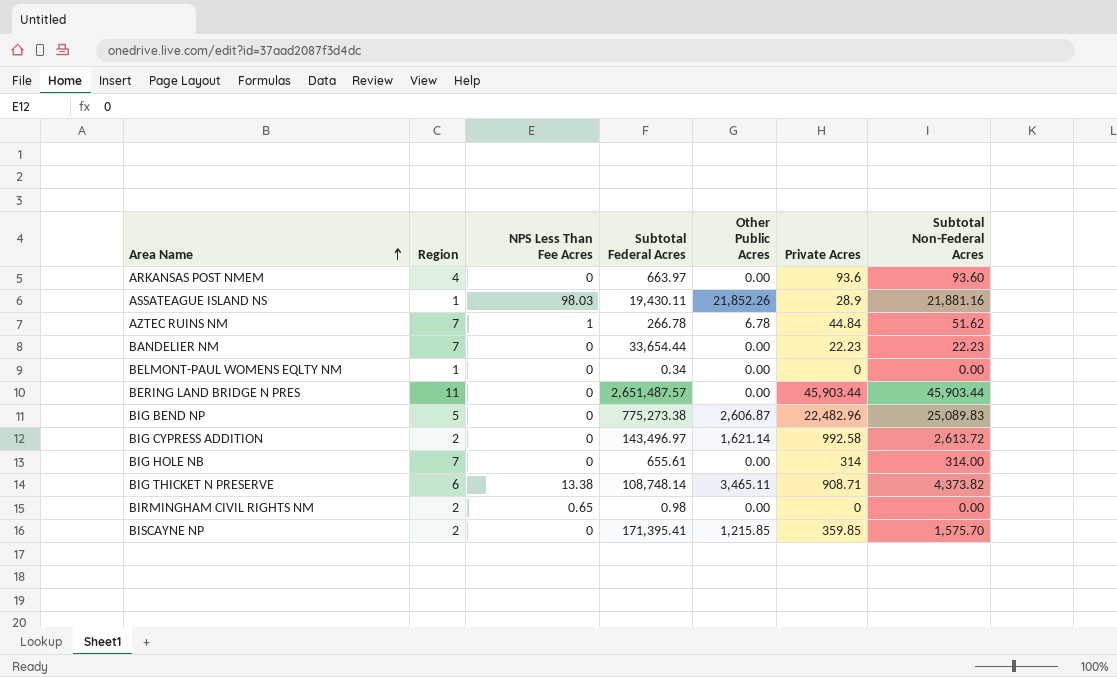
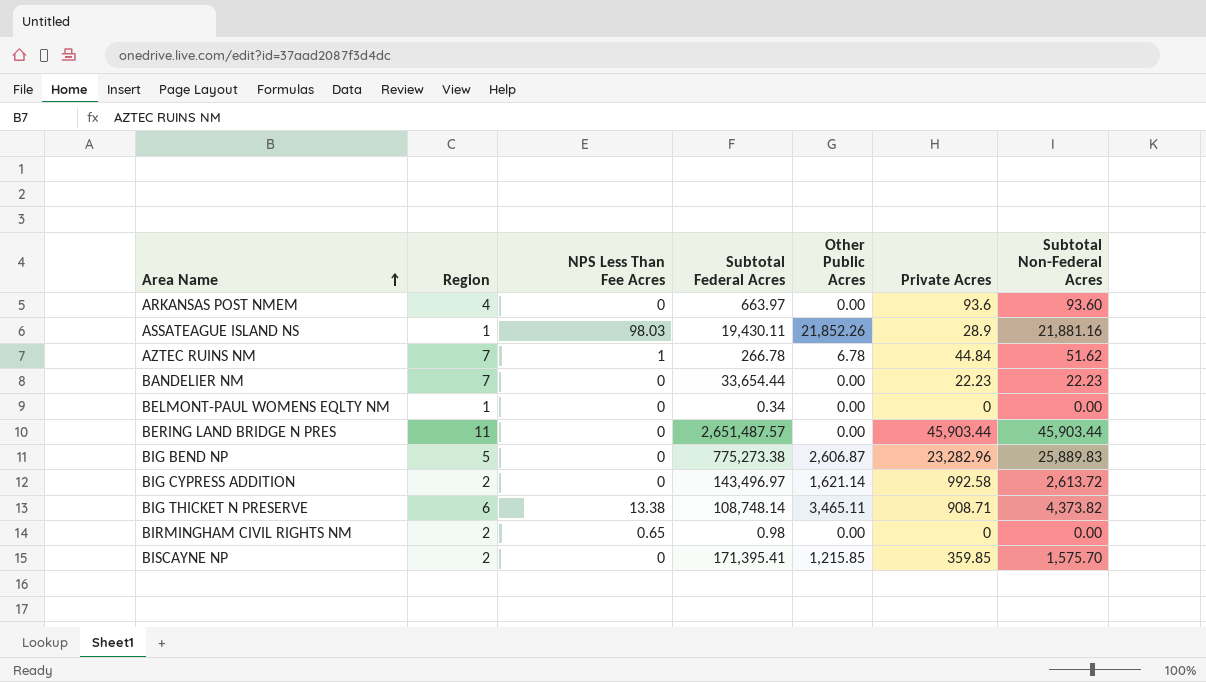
row BIG HOLE NB: 7 | 0 | 655.61 | 0.00 | 314 | 314.00 -> none
BIG BEND NP | Private Acres: 22,482.96 -> 23,282.96
BIG BEND NP | Subtotal Non-Federal Acres: 25,089.83 -> 25,889.83

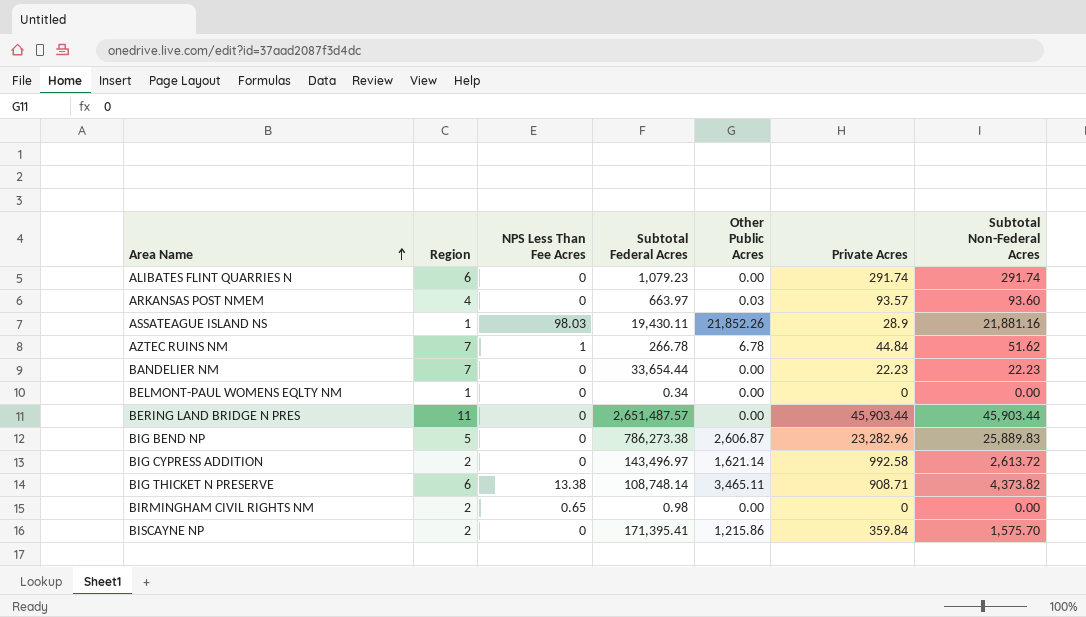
row ALIBATES FLINT QUARRIES N: none -> 6 | 0 | 1,079.23 | 0.00 | 291.74 | 291.74
ARKANSAS POST NMEM | Other Public Acres: 0.00 -> 0.03
ARKANSAS POST NMEM | Private Acres: 93.6 -> 93.57
BIG BEND NP | Subtotal Federal Acres: 775,273.38 -> 786,273.38
BISCAYNE NP | Other Public Acres: 1,215.85 -> 1,215.86
BISCAYNE NP | Private Acres: 359.85 -> 359.84

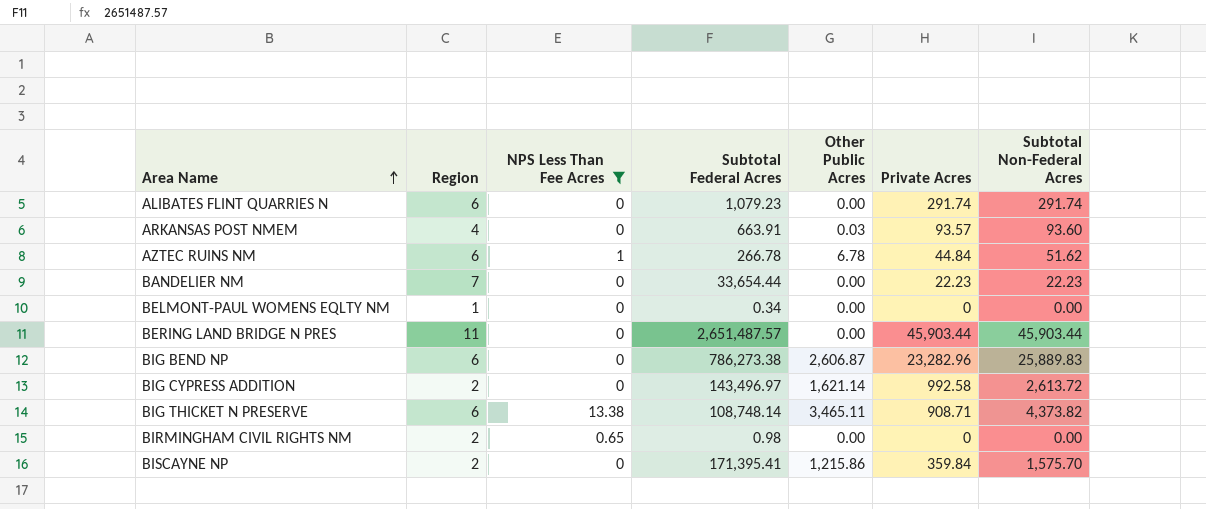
filter: none -> NPS Less Than Fee Acres != 98.03
ARKANSAS POST NMEM | Subtotal Federal Acres: 663.97 -> 663.91
AZTEC RUINS NM | Region: 7 -> 6
BIG BEND NP | Region: 5 -> 6

